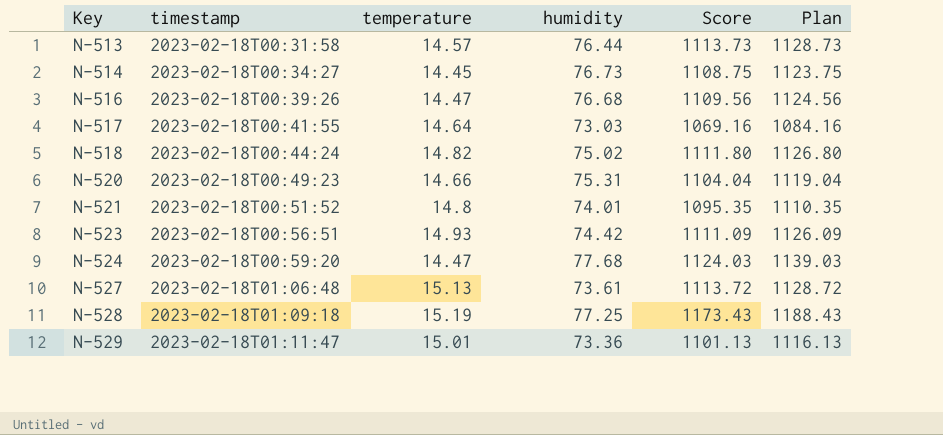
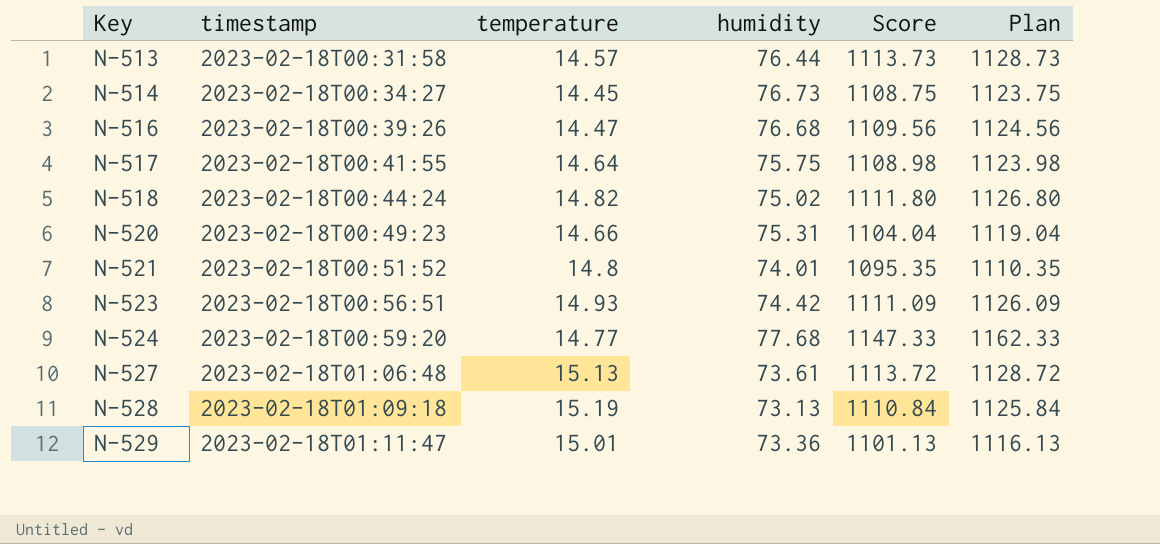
N-517 | humidity: 73.03 -> 75.75
N-517 | Score: 1069.16 -> 1108.98
N-517 | Plan: 1084.16 -> 1123.98
N-524 | temperature: 14.47 -> 14.77
N-524 | Score: 1124.03 -> 1147.33
N-524 | Plan: 1139.03 -> 1162.33
N-528 | humidity: 77.25 -> 73.13
N-528 | Score: 1173.43 -> 1110.84
N-528 | Plan: 1188.43 -> 1125.84

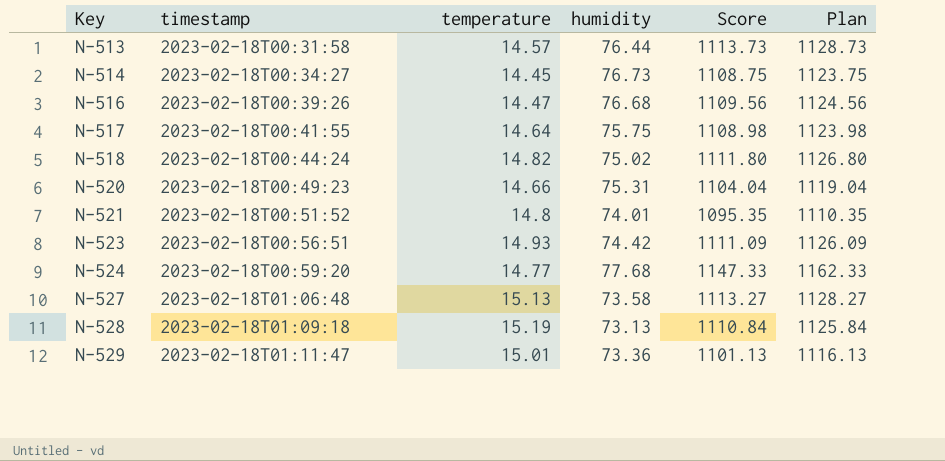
N-527 | humidity: 73.61 -> 73.58
N-527 | Score: 1113.72 -> 1113.27
N-527 | Plan: 1128.72 -> 1128.27

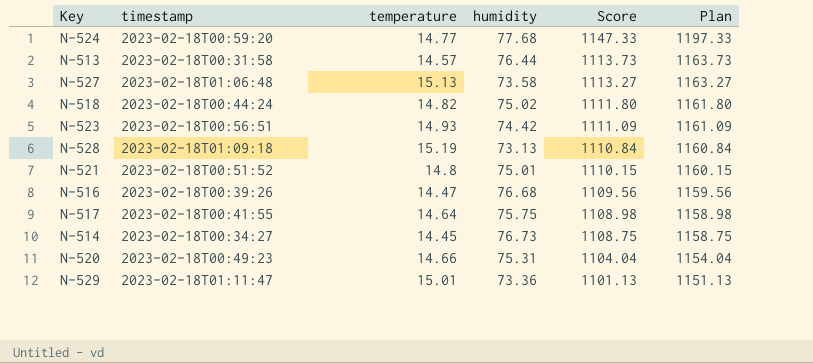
row order: Key ascending -> Score descending
column Plan | formula: [Score] + 15 -> [Score] + 50
N-521 | humidity: 74.01 -> 75.01
N-521 | Score: 1095.35 -> 1110.15

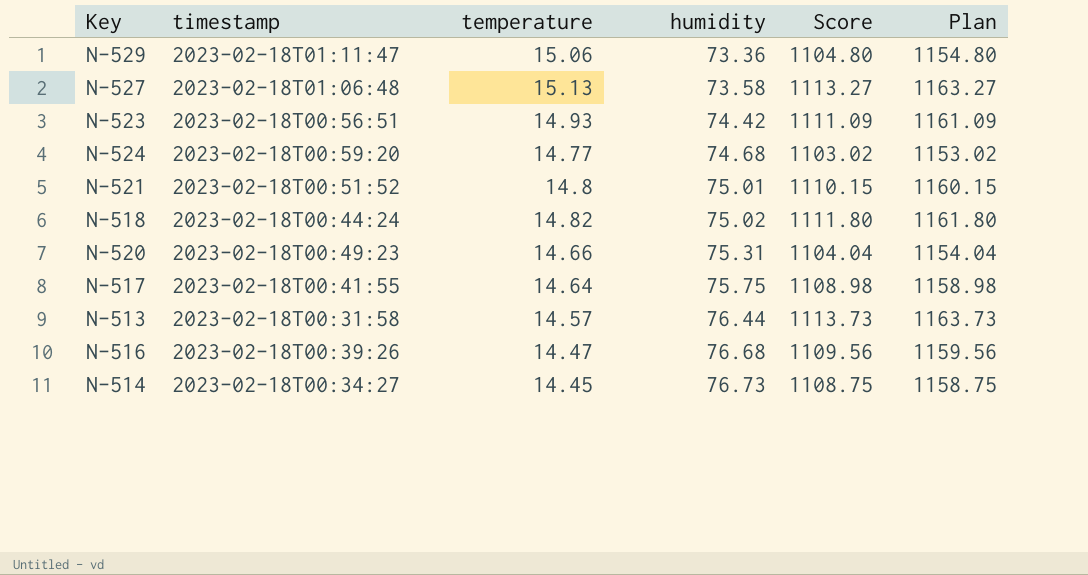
row order: Score descending -> humidity ascending
row N-528: 2023-02-18T01:09:18 | 15.19 | 73.13 | 1110.84 | 1160.84 -> none
N-529 | temperature: 15.01 -> 15.06
N-529 | Score: 1101.13 -> 1104.80
N-529 | Plan: 1151.13 -> 1154.80
N-524 | humidity: 77.68 -> 74.68
N-524 | Score: 1147.33 -> 1103.02
N-524 | Plan: 1197.33 -> 1153.02

